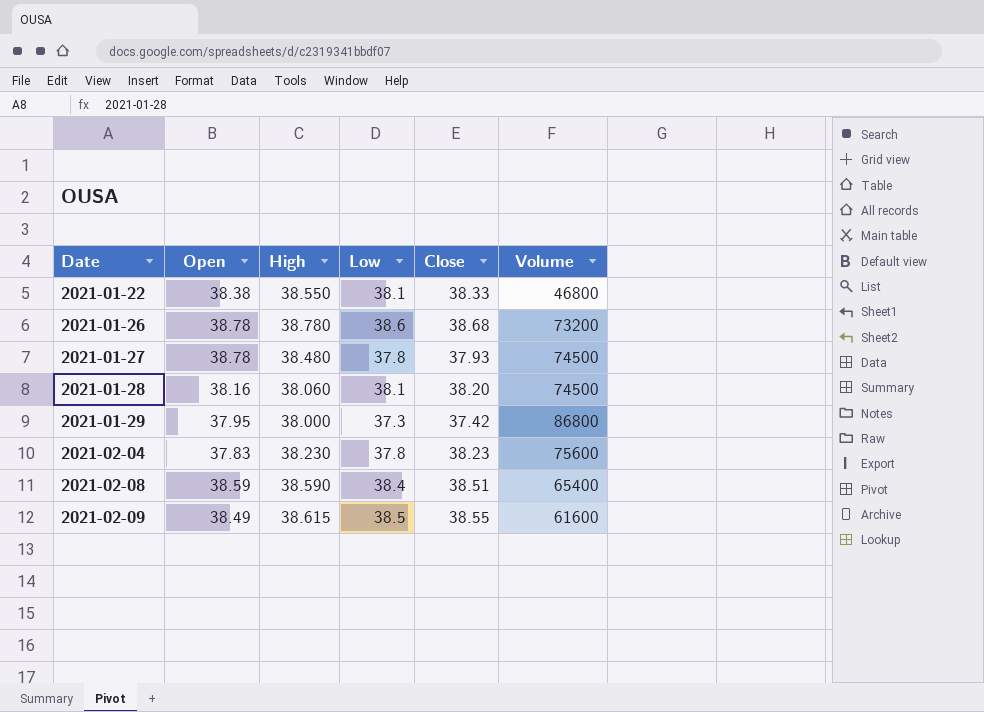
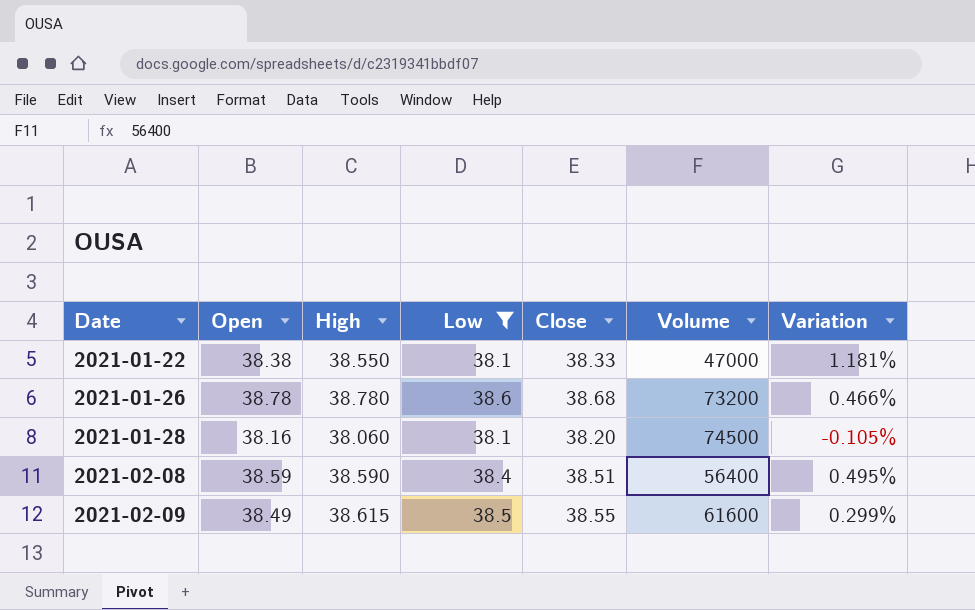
filter: none -> Low >= 38.1
column Variation | formula: none -> ([High] - [Low]) / [Low]
2021-01-22 | Volume: 46800 -> 47000
2021-02-08 | Volume: 65400 -> 56400

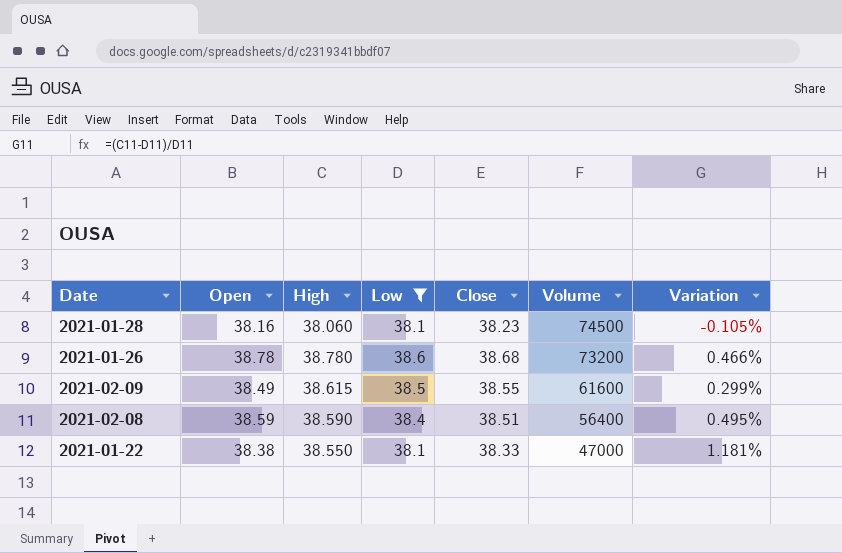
row order: Date ascending -> Volume descending
2021-01-28 | Close: 38.20 -> 38.23

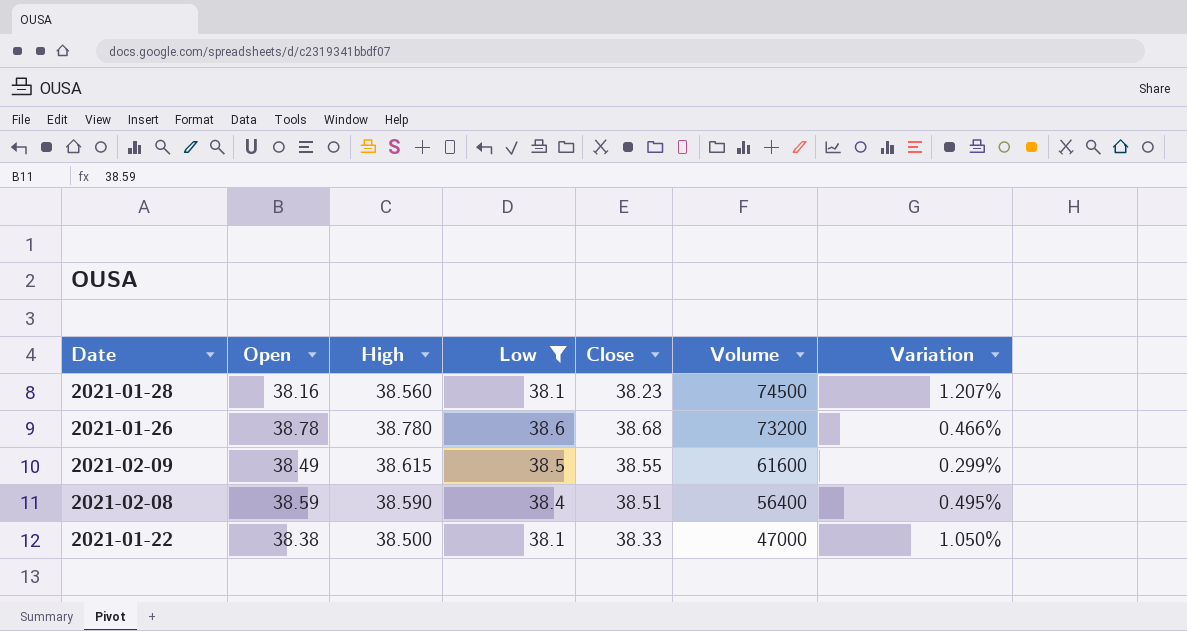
2021-01-28 | High: 38.060 -> 38.560
2021-01-28 | Variation: -0.105% -> 1.207%
2021-01-22 | High: 38.550 -> 38.500
2021-01-22 | Variation: 1.181% -> 1.050%

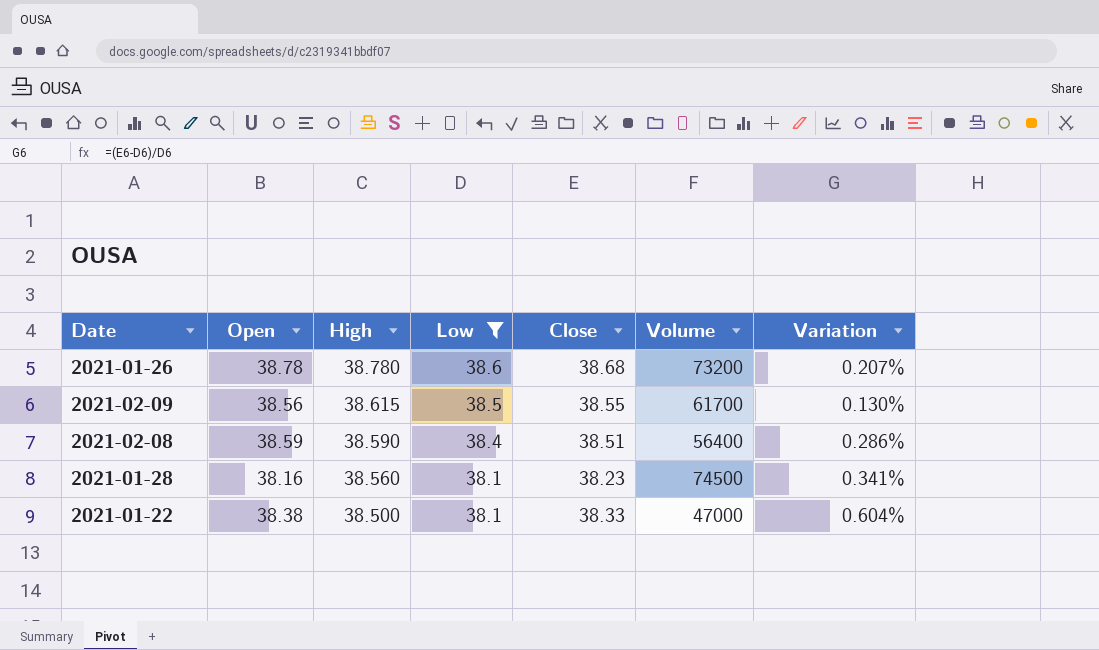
row order: Volume descending -> High descending
column Variation | formula: ([High] - [Low]) / [Low] -> ([Close] - [Low]) / [Low]
2021-02-09 | Open: 38.49 -> 38.56
2021-02-09 | Volume: 61600 -> 61700

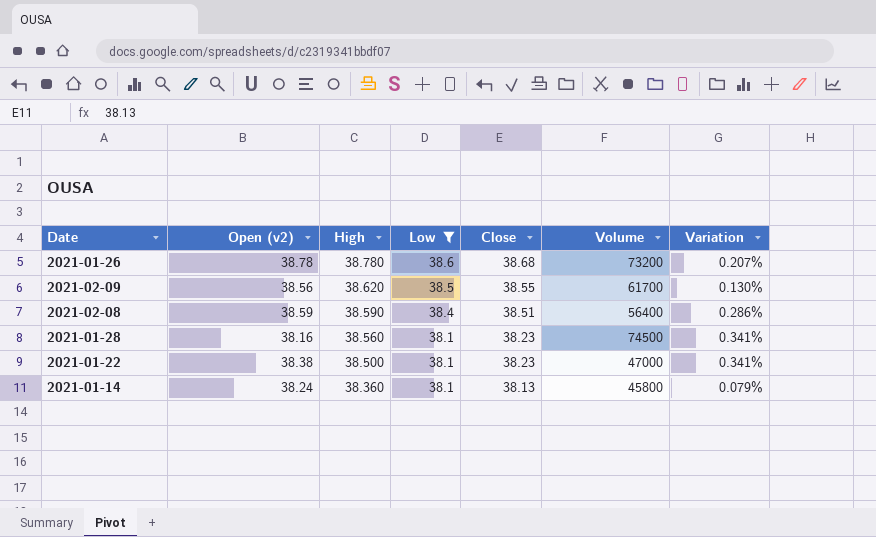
column name: Open -> Open (v2)
2021-02-09 | High: 38.615 -> 38.620
2021-01-22 | Close: 38.33 -> 38.23
2021-01-22 | Variation: 0.604% -> 0.341%
row 2021-01-14: none -> 38.24 | 38.360 | 38.1 | 38.13 | 45800 | 0.079%

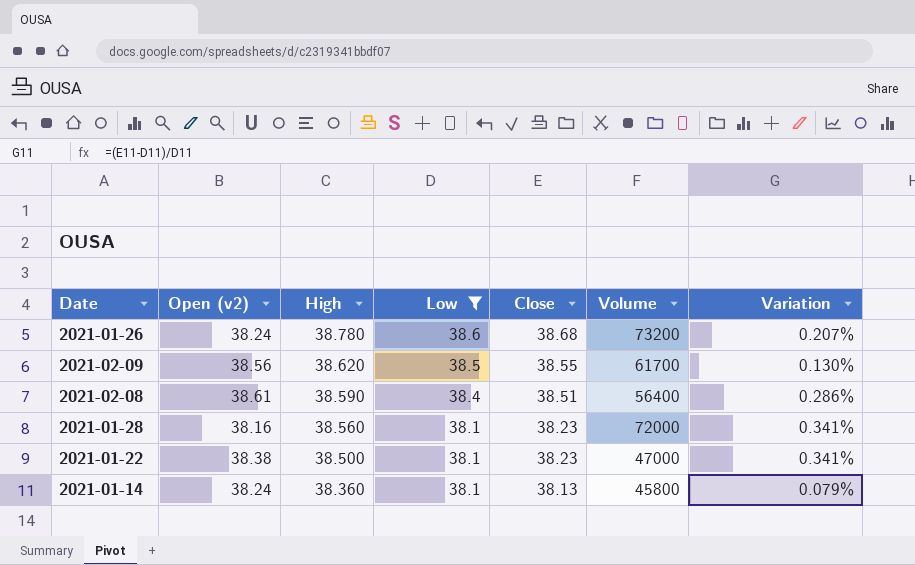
2021-01-26 | Open (v2): 38.78 -> 38.24
2021-02-08 | Open (v2): 38.59 -> 38.61
2021-01-28 | Volume: 74500 -> 72000

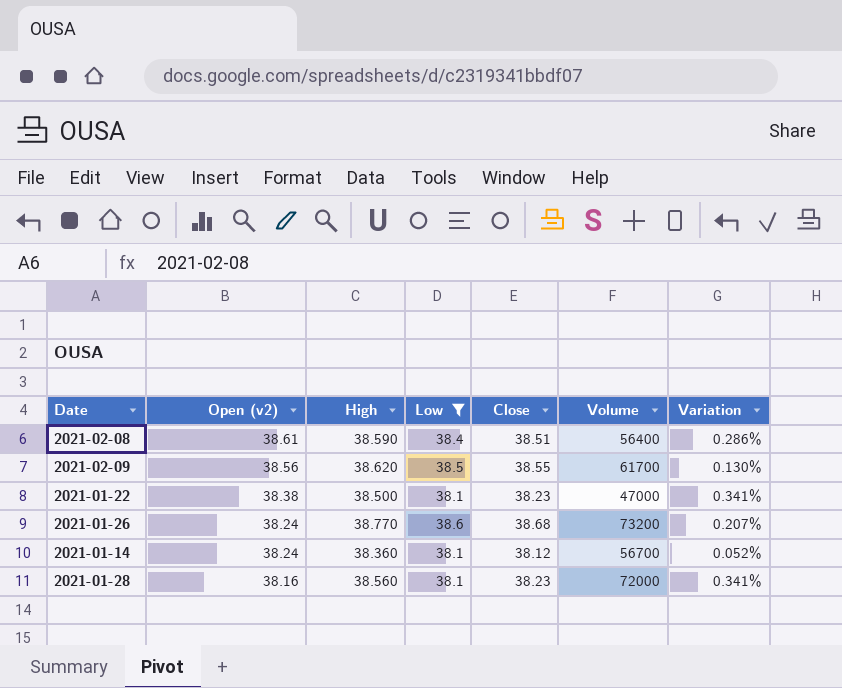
row order: High descending -> Open (v2) descending
2021-01-26 | High: 38.780 -> 38.770
2021-01-14 | Close: 38.13 -> 38.12
2021-01-14 | Volume: 45800 -> 56700
2021-01-14 | Variation: 0.079% -> 0.052%

